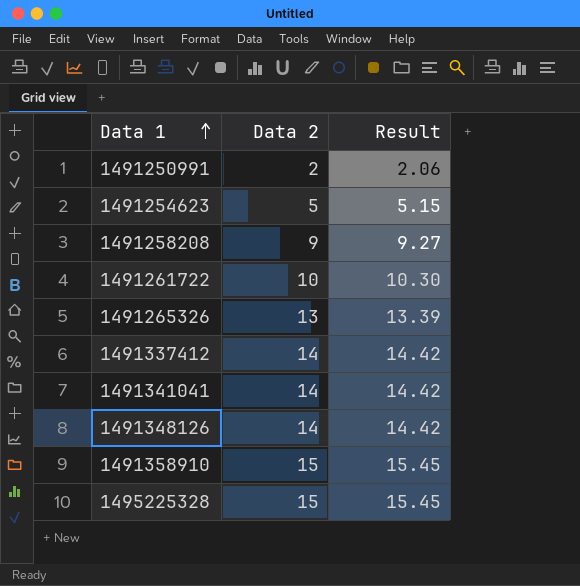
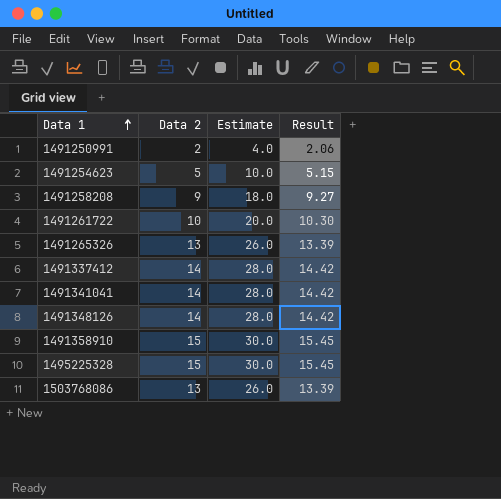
column Estimate | formula: none -> [Data 2] * 2
row 1503768086: none -> 13 | 26.0 | 13.39

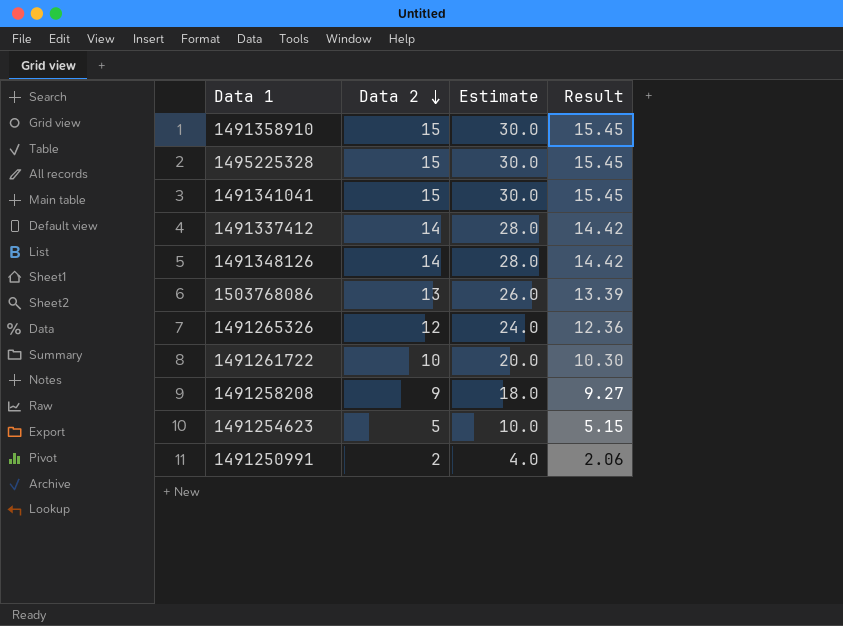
row order: Data 1 ascending -> Data 2 descending
1491341041 | Data 2: 14 -> 15
1491341041 | Estimate: 28.0 -> 30.0
1491341041 | Result: 14.42 -> 15.45
1491265326 | Data 2: 13 -> 12
1491265326 | Estimate: 26.0 -> 24.0
1491265326 | Result: 13.39 -> 12.36

